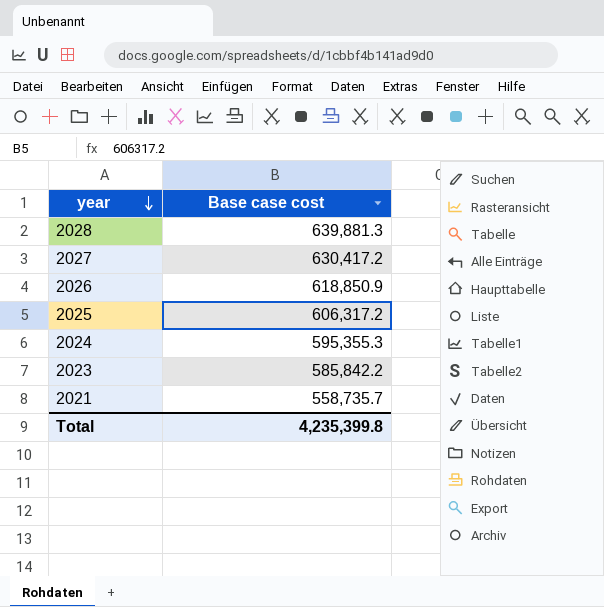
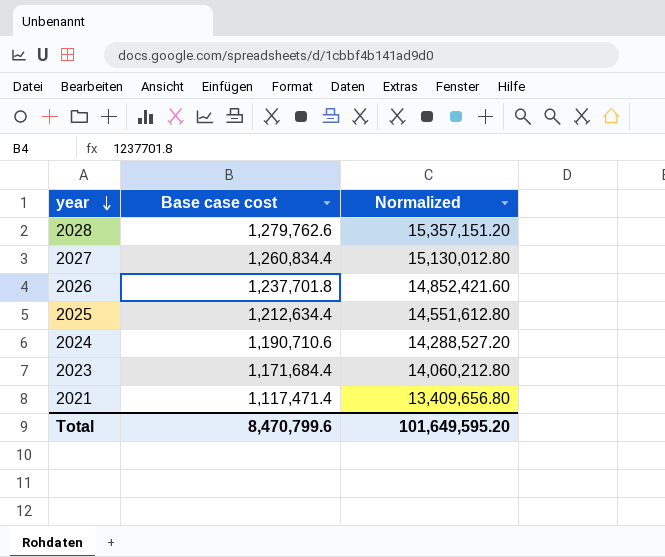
column Normalized | formula: none -> [Base case cost] * 12
2028 | Base case cost: 639,881.3 -> 1,279,762.6
2027 | Base case cost: 630,417.2 -> 1,260,834.4
2026 | Base case cost: 618,850.9 -> 1,237,701.8
2025 | Base case cost: 606,317.2 -> 1,212,634.4
2024 | Base case cost: 595,355.3 -> 1,190,710.6
2023 | Base case cost: 585,842.2 -> 1,171,684.4
2021 | Base case cost: 558,735.7 -> 1,117,471.4
Total | Base case cost: 4,235,399.8 -> 8,470,799.6

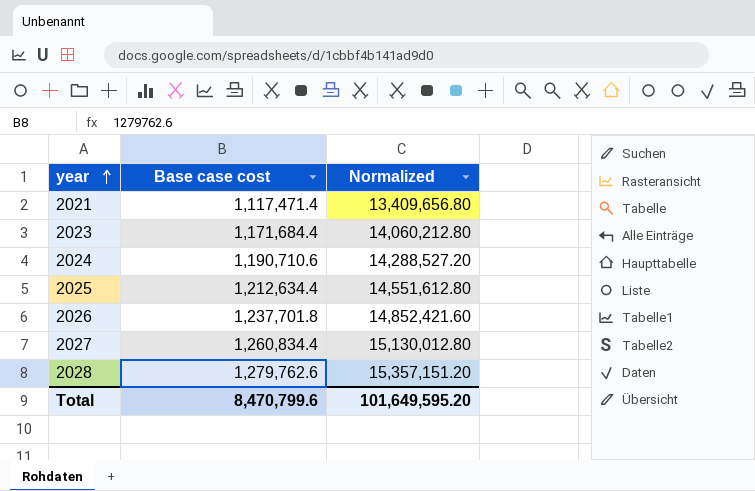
row order: year descending -> year ascending

